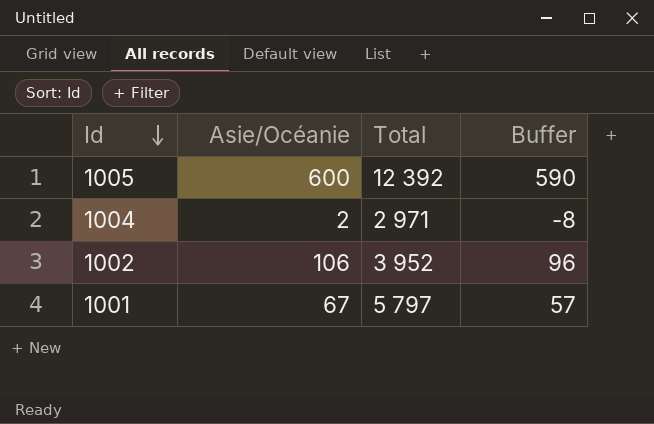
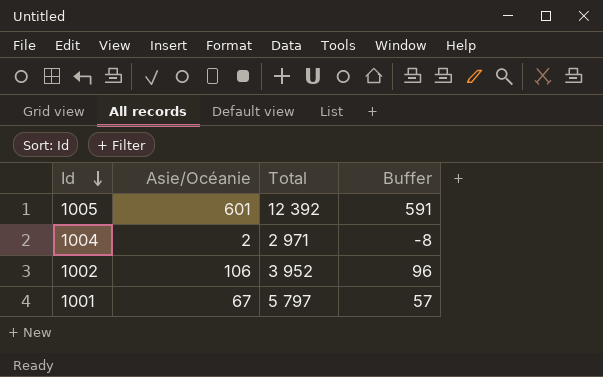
1005 | Asie/Océanie: 600 -> 601
1005 | Buffer: 590 -> 591

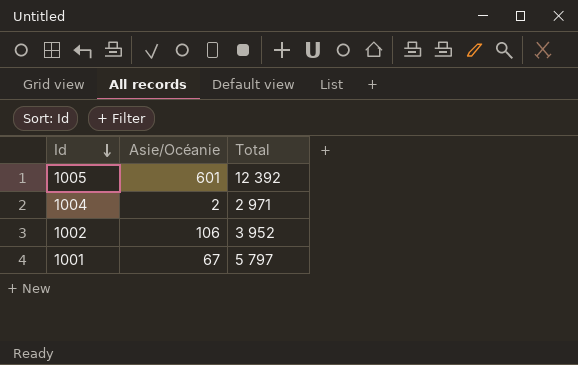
column Buffer | formula: [Asie/Océanie] - 10 -> none

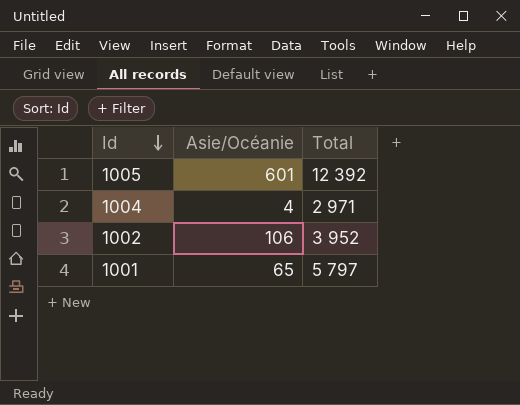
1004 | Asie/Océanie: 2 -> 4
1001 | Asie/Océanie: 67 -> 65

